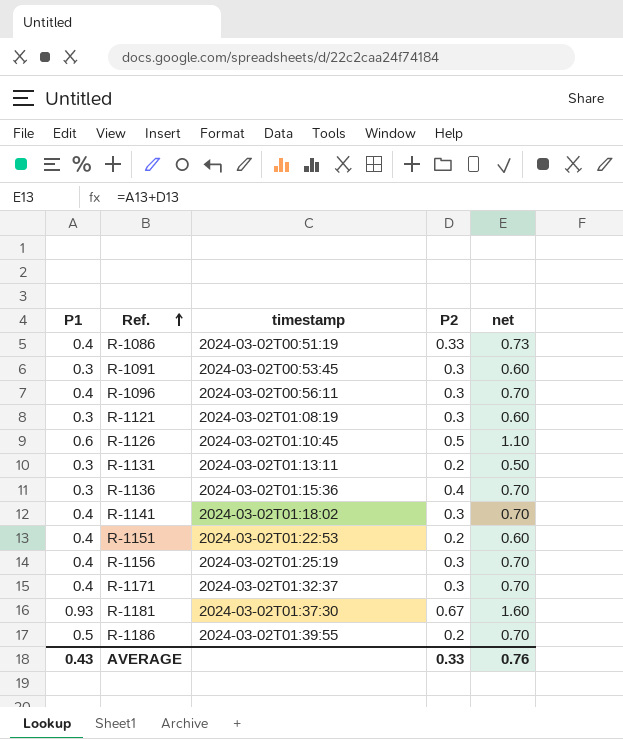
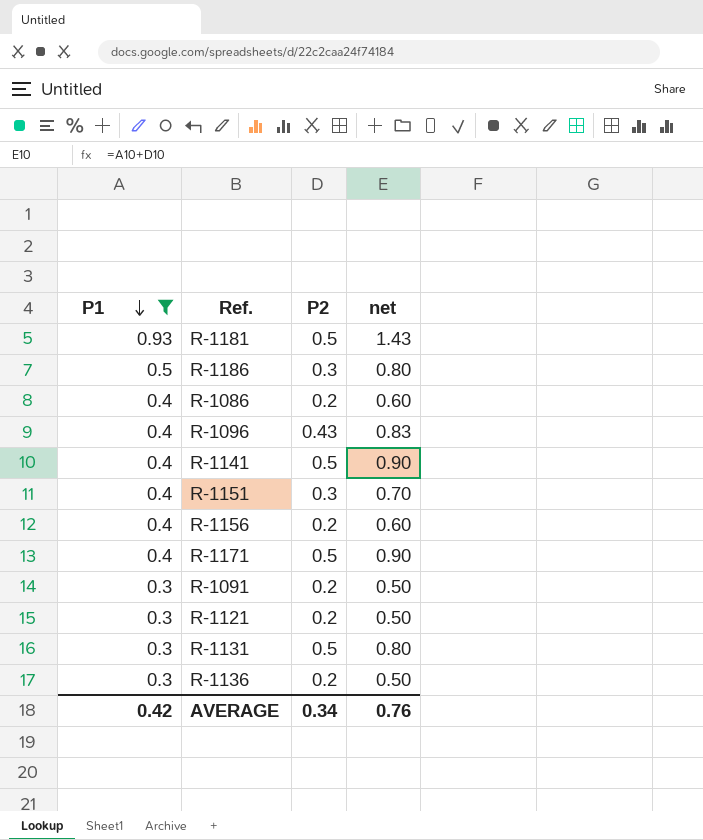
filter: none -> P1 != 0.6
row order: Ref. ascending -> P1 descending
column timestamp | position: 3 -> none
R-1181 | P2: 0.67 -> 0.5
R-1181 | net: 1.60 -> 1.43
R-1186 | P2: 0.2 -> 0.3
R-1186 | net: 0.70 -> 0.80
R-1086 | P2: 0.33 -> 0.2
R-1086 | net: 0.73 -> 0.60
R-1096 | P2: 0.3 -> 0.43
R-1096 | net: 0.70 -> 0.83
R-1141 | P2: 0.3 -> 0.5
R-1141 | net: 0.70 -> 0.90
R-1151 | P2: 0.2 -> 0.3
R-1151 | net: 0.60 -> 0.70
R-1156 | P2: 0.3 -> 0.2
R-1156 | net: 0.70 -> 0.60
R-1171 | P2: 0.3 -> 0.5
R-1171 | net: 0.70 -> 0.90
R-1091 | P2: 0.3 -> 0.2
R-1091 | net: 0.60 -> 0.50
R-1121 | P2: 0.3 -> 0.2
R-1121 | net: 0.60 -> 0.50
R-1131 | P2: 0.2 -> 0.5
R-1131 | net: 0.50 -> 0.80
R-1136 | P2: 0.4 -> 0.2
R-1136 | net: 0.70 -> 0.50
AVERAGE | P1: 0.43 -> 0.42
AVERAGE | P2: 0.33 -> 0.34

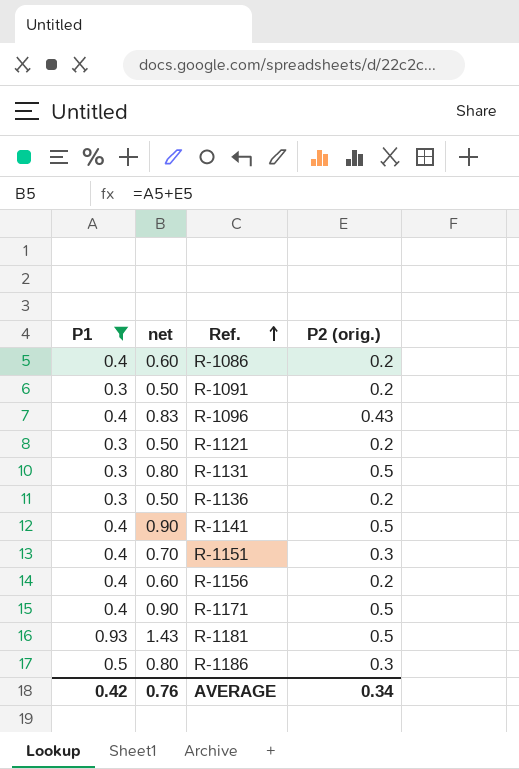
row order: P1 descending -> Ref. ascending
column net | position: 4 -> 2
column name: P2 -> P2 (orig.)

